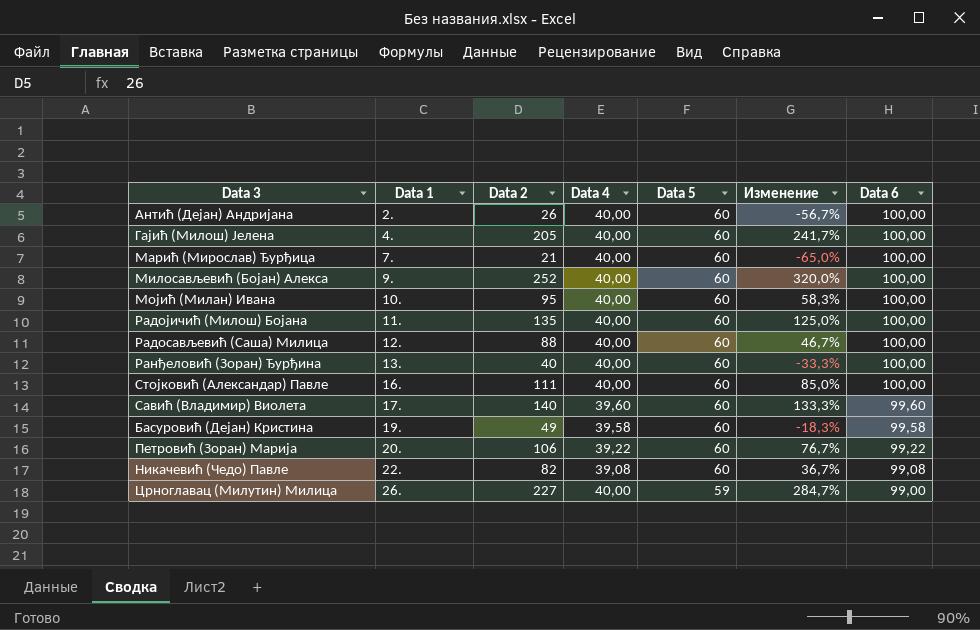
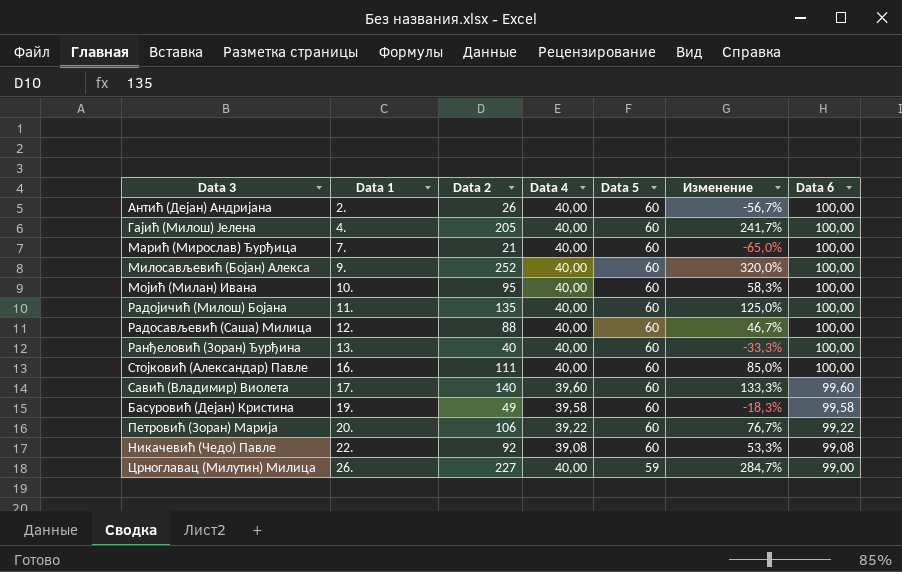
Никачевић (Чедо) Павле | Data 2: 82 -> 92
Никачевић (Чедо) Павле | Изменение: 36,7% -> 53,3%

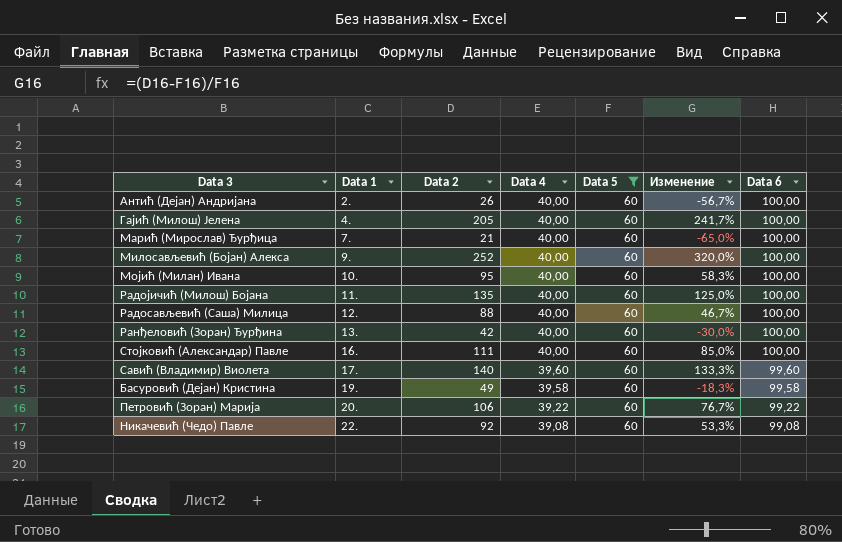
filter: none -> Data 5 = 60
Ранђеловић (Зоран) Ђурђина | Data 2: 40 -> 42
Ранђеловић (Зоран) Ђурђина | Изменение: -33,3% -> -30,0%

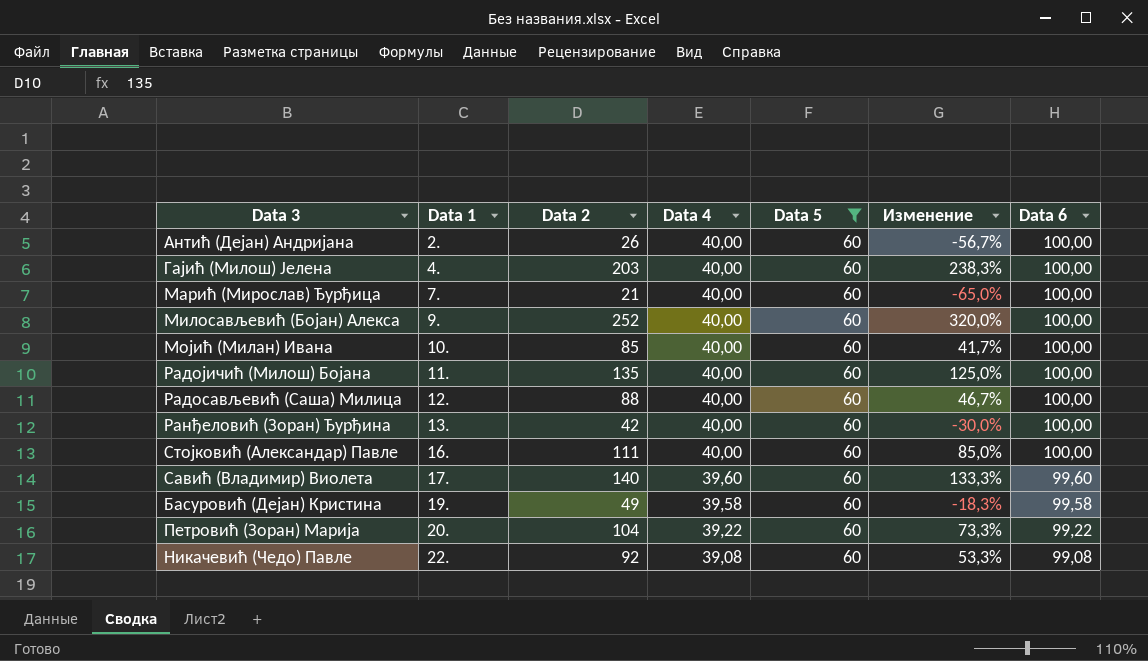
Гајић (Милош) Јелена | Data 2: 205 -> 203
Гајић (Милош) Јелена | Изменение: 241,7% -> 238,3%
Мојић (Милан) Ивана | Data 2: 95 -> 85
Мојић (Милан) Ивана | Изменение: 58,3% -> 41,7%
Петровић (Зоран) Марија | Data 2: 106 -> 104
Петровић (Зоран) Марија | Изменение: 76,7% -> 73,3%

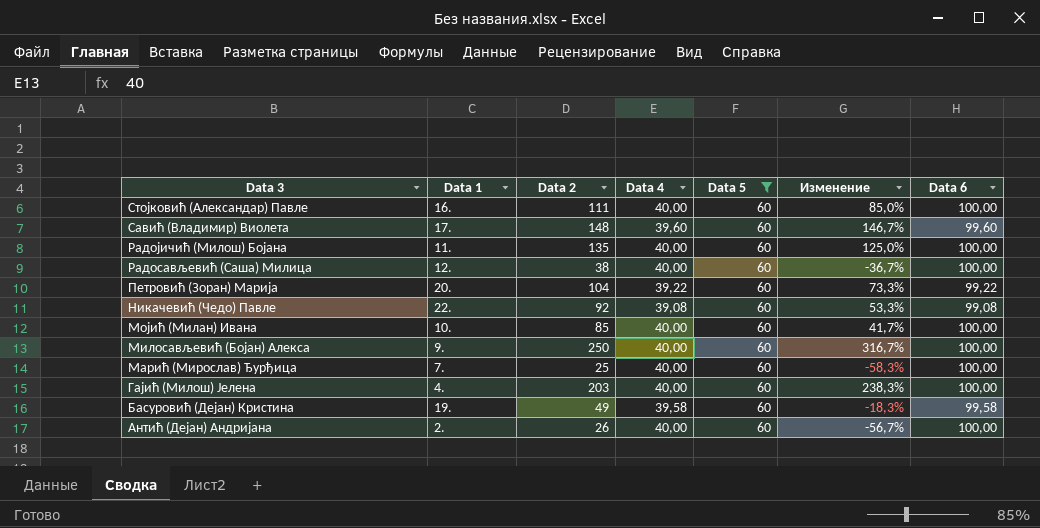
row order: Data 1 ascending -> Data 3 descending
row Ранђеловић (Зоран) Ђурђина: 13. | 42 | 40,00 | 60 | -30,0% | 100,00 -> none
Савић (Владимир) Виолета | Data 2: 140 -> 148
Савић (Владимир) Виолета | Изменение: 133,3% -> 146,7%
Радосављевић (Саша) Милица | Data 2: 88 -> 38
Радосављевић (Саша) Милица | Изменение: 46,7% -> -36,7%
Милосављевић (Бојан) Алекса | Data 2: 252 -> 250
Милосављевић (Бојан) Алекса | Изменение: 320,0% -> 316,7%
Марић (Мирослав) Ђурђица | Data 2: 21 -> 25
Марић (Мирослав) Ђурђица | Изменение: -65,0% -> -58,3%

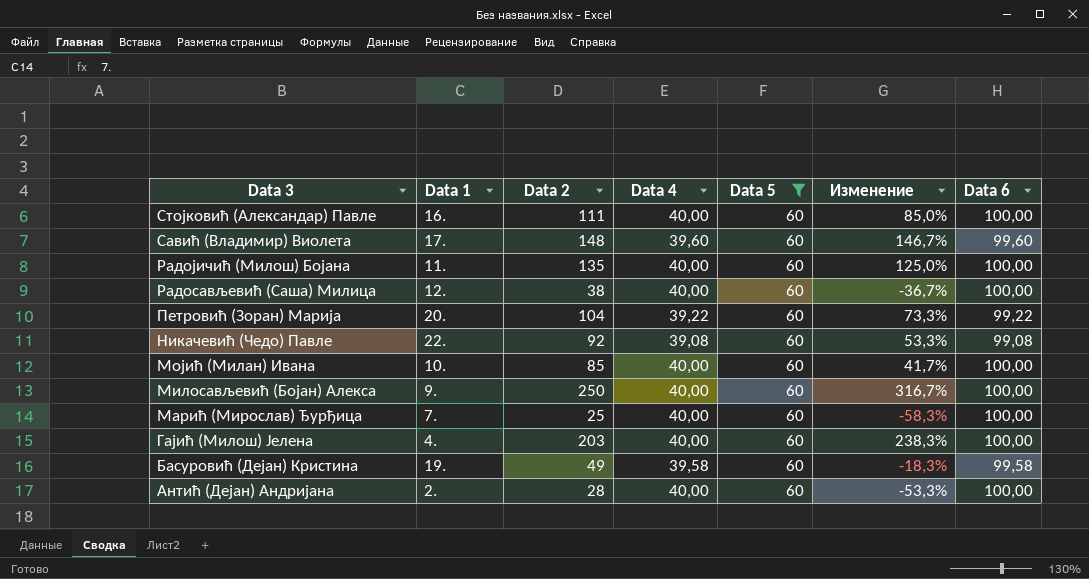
Антић (Дејан) Андријана | Data 2: 26 -> 28
Антић (Дејан) Андријана | Изменение: -56,7% -> -53,3%

